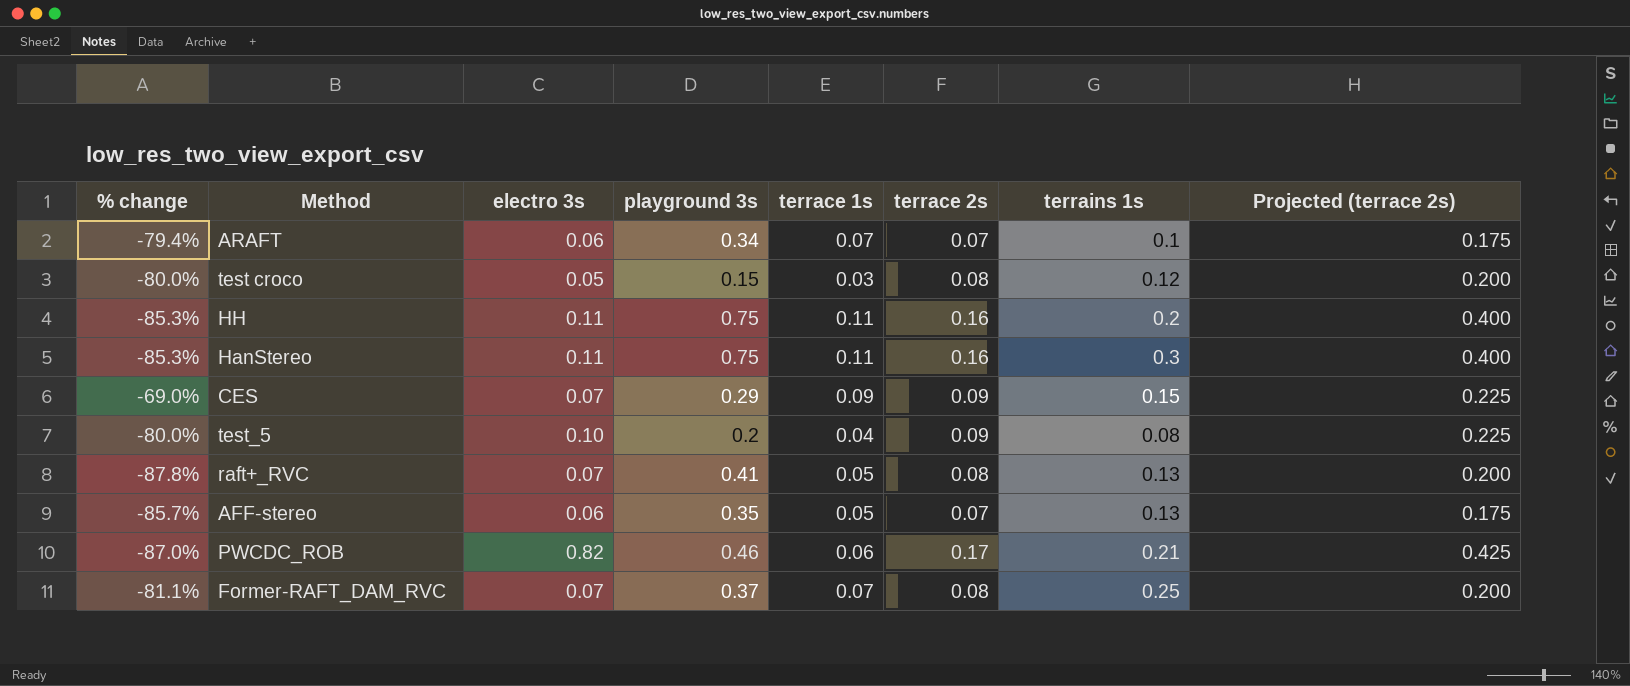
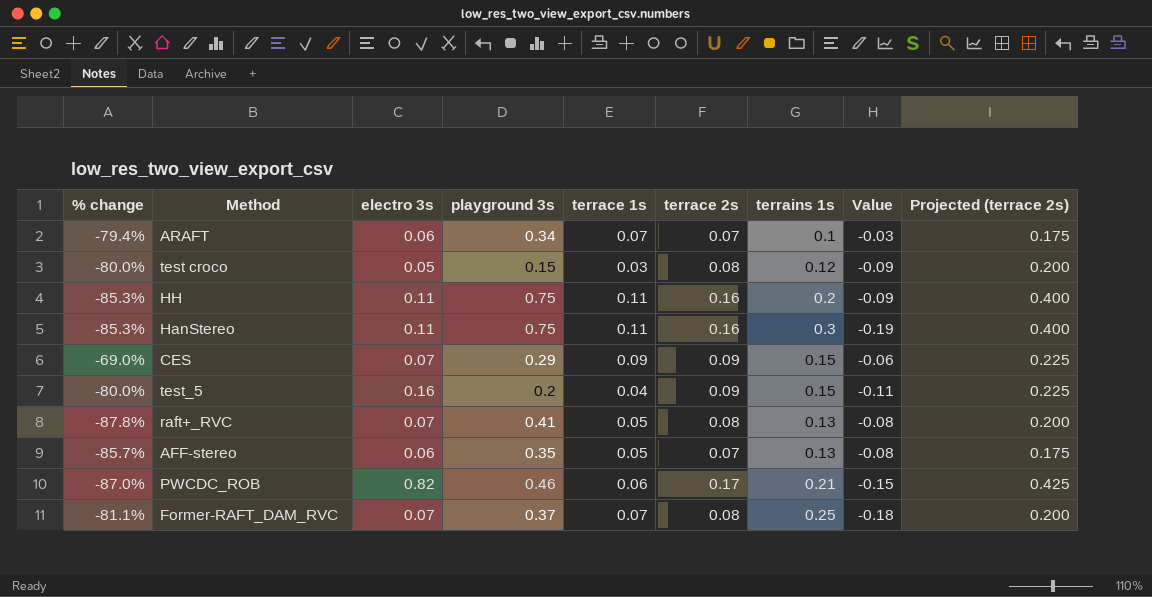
column Value | formula: none -> [terrace 1s] - [terrains 1s]
test_5 | electro 3s: 0.10 -> 0.16
test_5 | terrains 1s: 0.08 -> 0.15

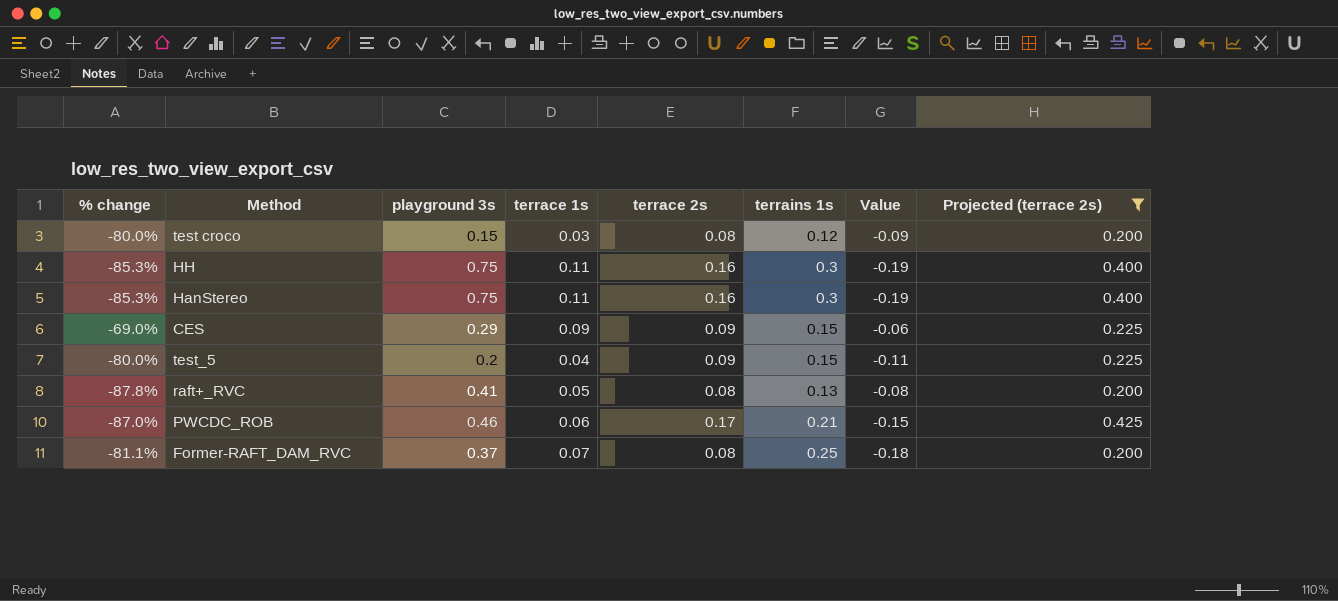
filter: none -> Projected (terrace 2s) != 0.175
column electro 3s | position: 3 -> none
HH | terrains 1s: 0.2 -> 0.3
HH | Value: -0.09 -> -0.19

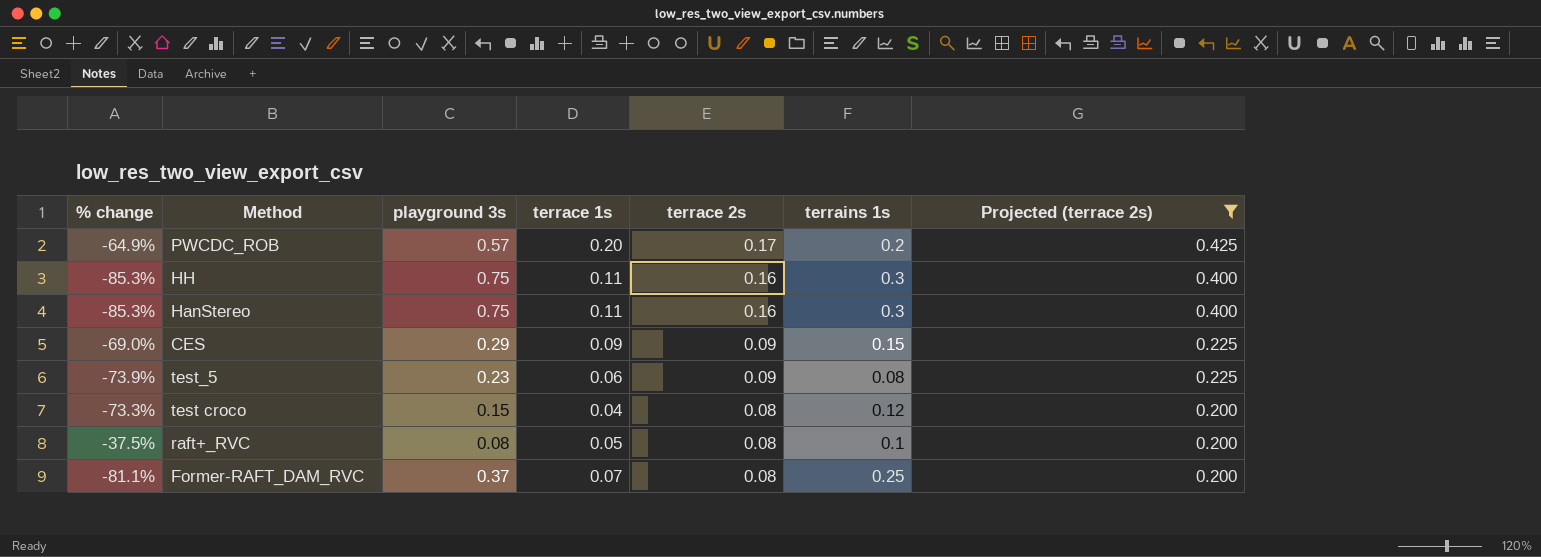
row order: none -> terrace 2s descending
column Value | formula: [terrace 1s] - [terrains 1s] -> none
PWCDC_ROB | % change: -87.0% -> -64.9%
PWCDC_ROB | playground 3s: 0.46 -> 0.57
PWCDC_ROB | terrace 1s: 0.06 -> 0.20
PWCDC_ROB | terrains 1s: 0.21 -> 0.2
test_5 | % change: -80.0% -> -73.9%
test_5 | playground 3s: 0.2 -> 0.23
test_5 | terrace 1s: 0.04 -> 0.06
test_5 | terrains 1s: 0.15 -> 0.08
test croco | % change: -80.0% -> -73.3%
test croco | terrace 1s: 0.03 -> 0.04
raft+_RVC | % change: -87.8% -> -37.5%
raft+_RVC | playground 3s: 0.41 -> 0.08
raft+_RVC | terrains 1s: 0.13 -> 0.1

